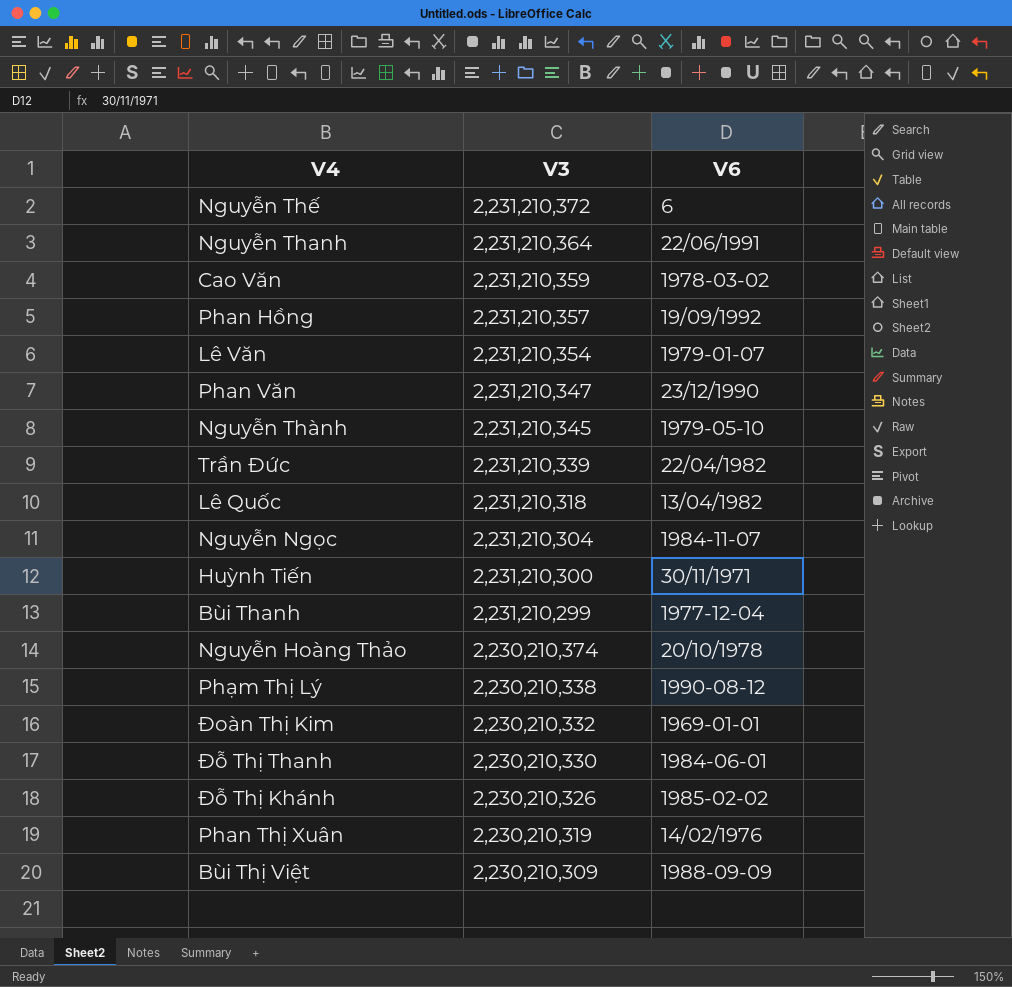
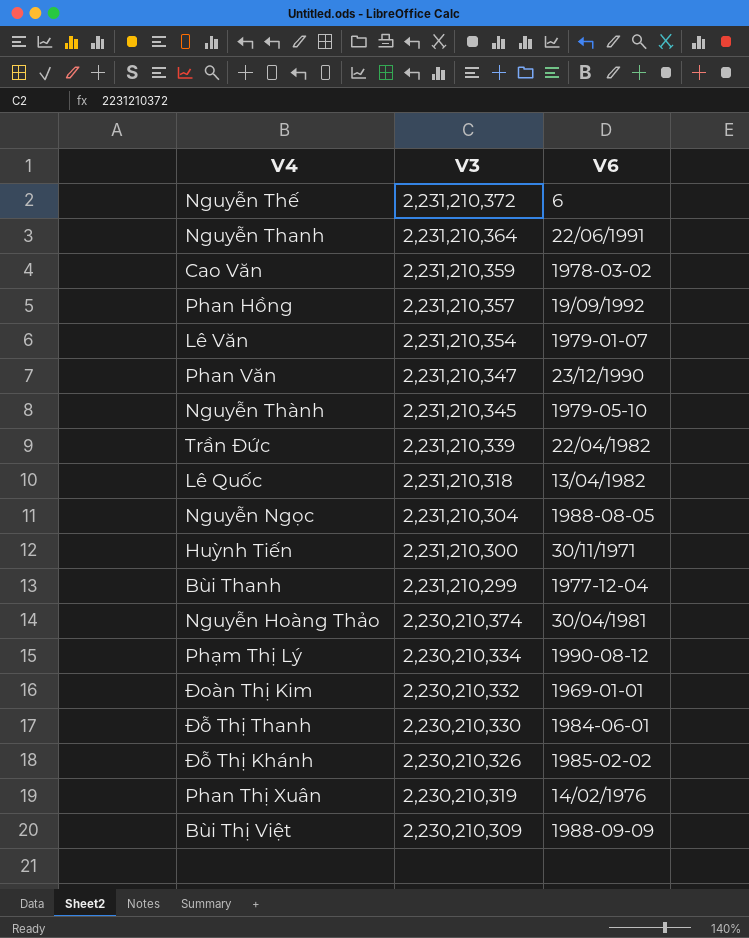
Nguyễn Ngọc | V6: 1984-11-07 -> 1988-08-05
Nguyễn Hoàng Thảo | V6: 20/10/1978 -> 30/04/1981
Phạm Thị Lý | V3: 2,230,210,338 -> 2,230,210,334

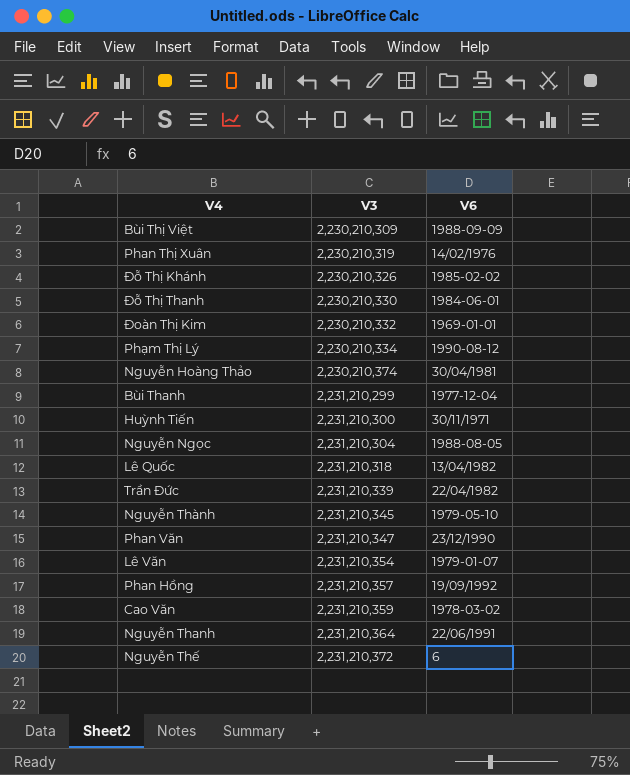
row order: V3 descending -> V3 ascending

